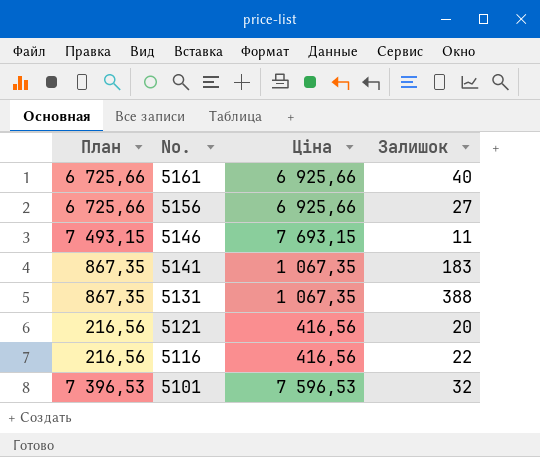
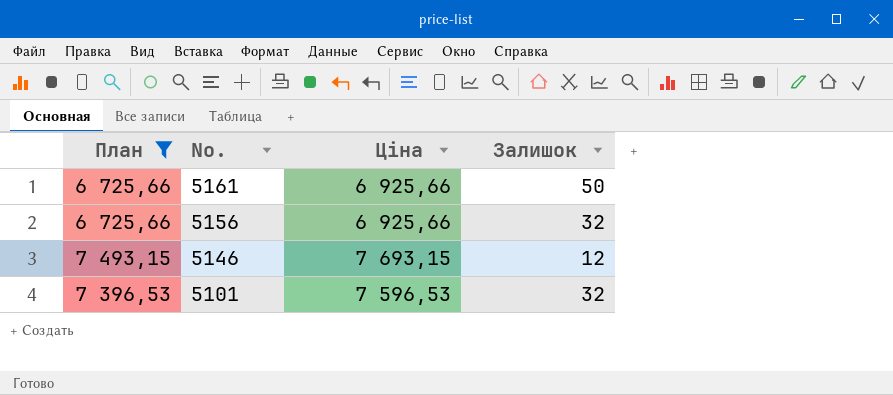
filter: none -> План >= 6 725,66
5161 | Залишок: 40 -> 50
5156 | Залишок: 27 -> 32
5146 | Залишок: 11 -> 12

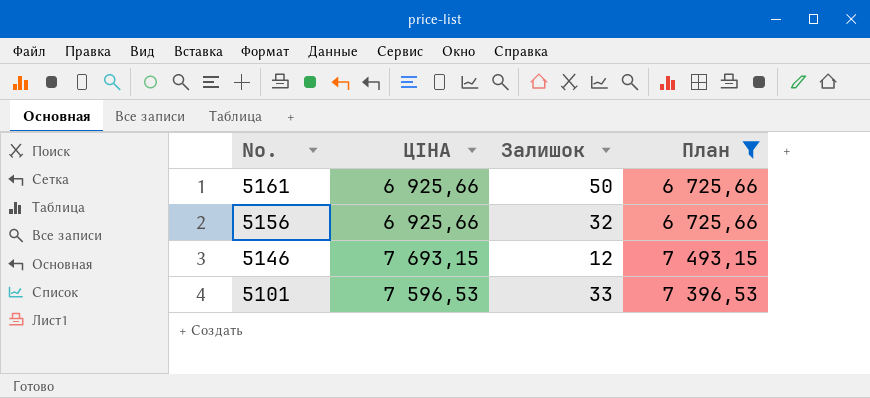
column name: Ціна -> ЦІНА
column План | position: 1 -> 4
5101 | Залишок: 32 -> 33

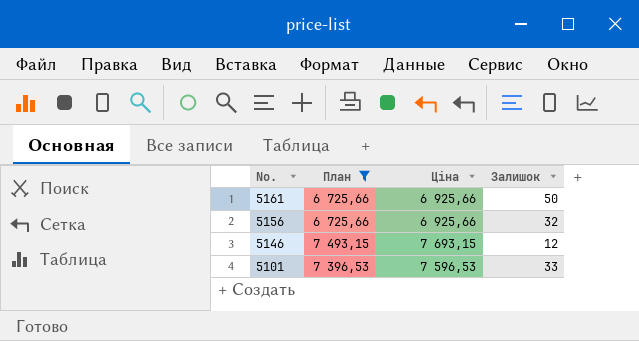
column План | position: 4 -> 2
column name: ЦІНА -> Ціна

